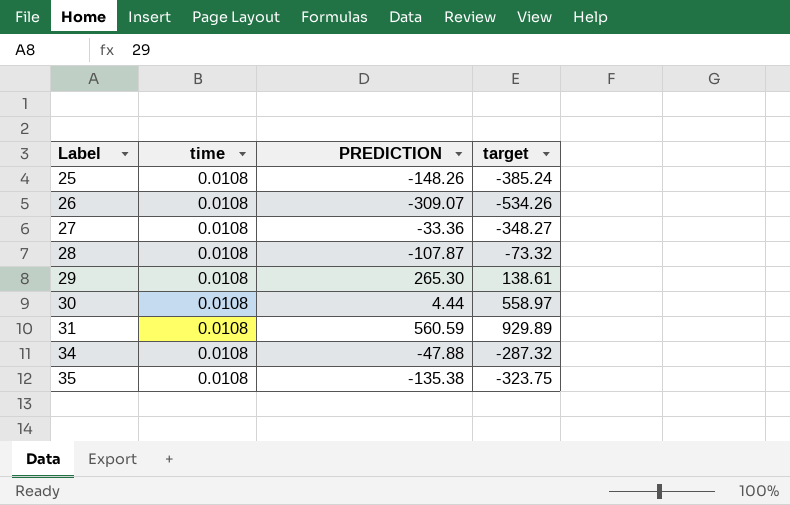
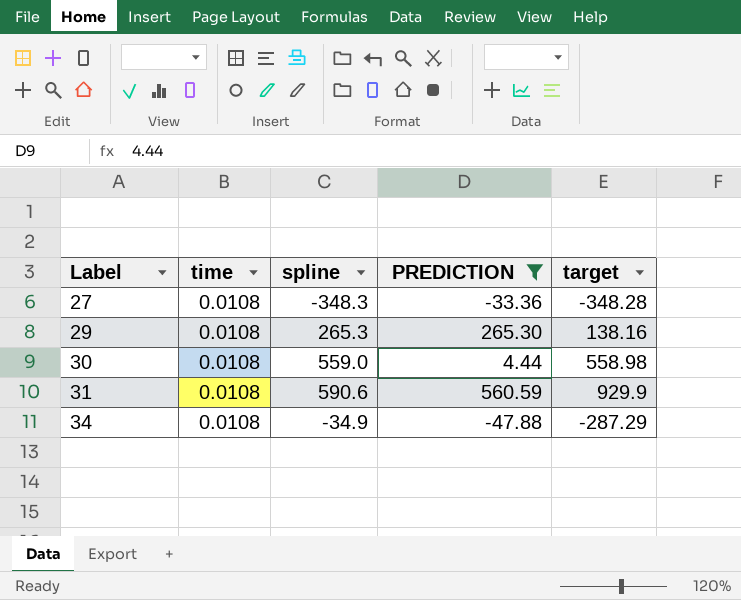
filter: none -> PREDICTION >= -47.88
column spline | position: none -> 3
27 | target: -348.27 -> -348.28
29 | target: 138.61 -> 138.16
30 | target: 558.97 -> 558.98
31 | target: 929.89 -> 929.9
34 | target: -287.32 -> -287.29

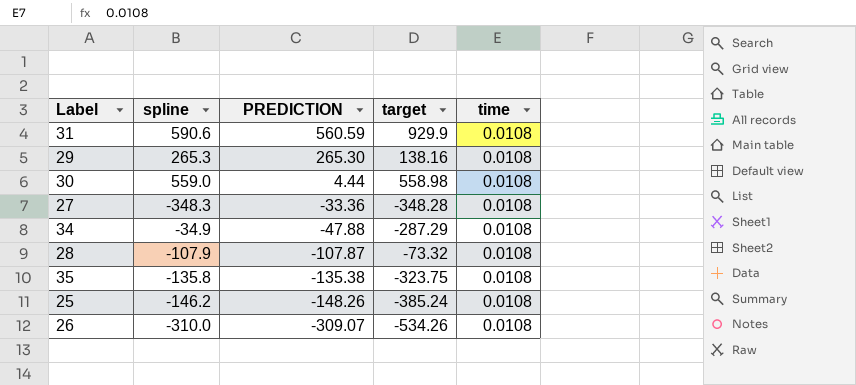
filter: PREDICTION >= -47.88 -> none
row order: Label ascending -> PREDICTION descending
column time | position: 2 -> 5

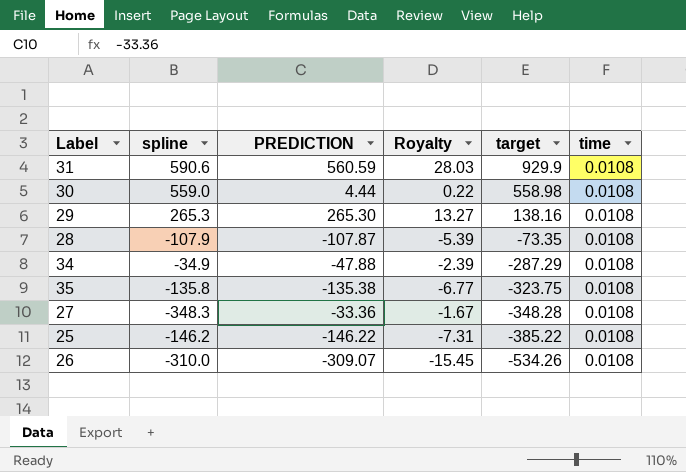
row order: PREDICTION descending -> target descending
column Royalty | formula: none -> [PREDICTION] * 0.05
28 | target: -73.32 -> -73.35
25 | PREDICTION: -148.26 -> -146.22
25 | target: -385.24 -> -385.22

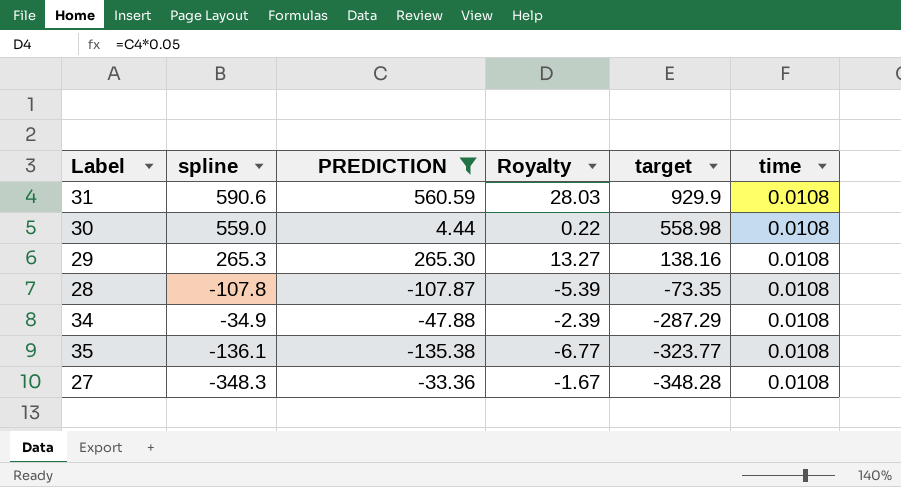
filter: none -> PREDICTION >= -135.38
28 | spline: -107.9 -> -107.8
35 | spline: -135.8 -> -136.1
35 | target: -323.75 -> -323.77

